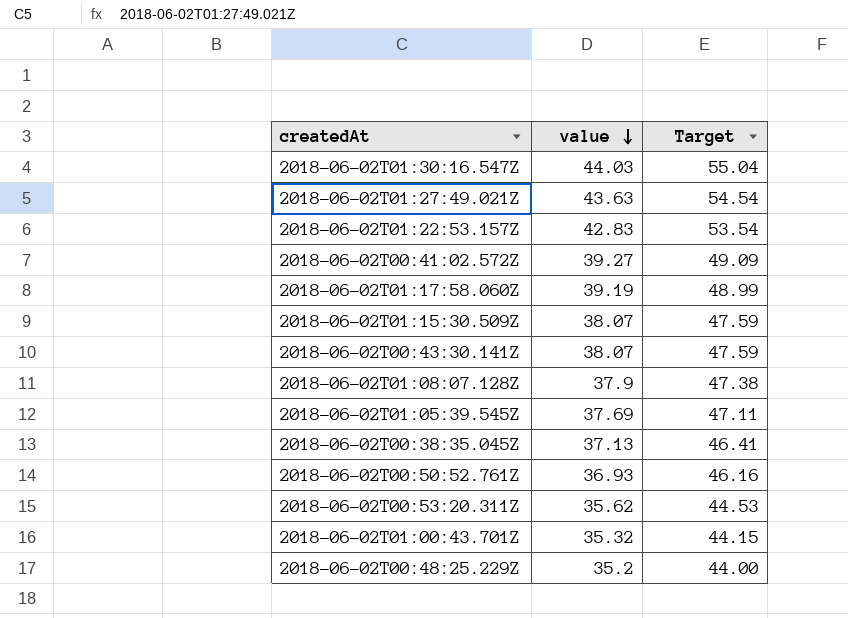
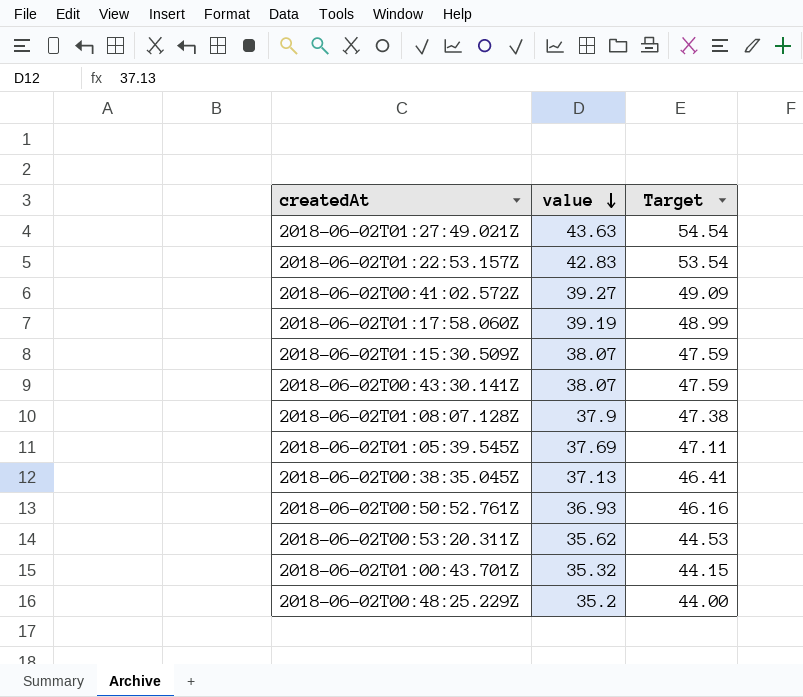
row 2018-06-02T01:30:16.547Z: 44.03 | 55.04 -> none

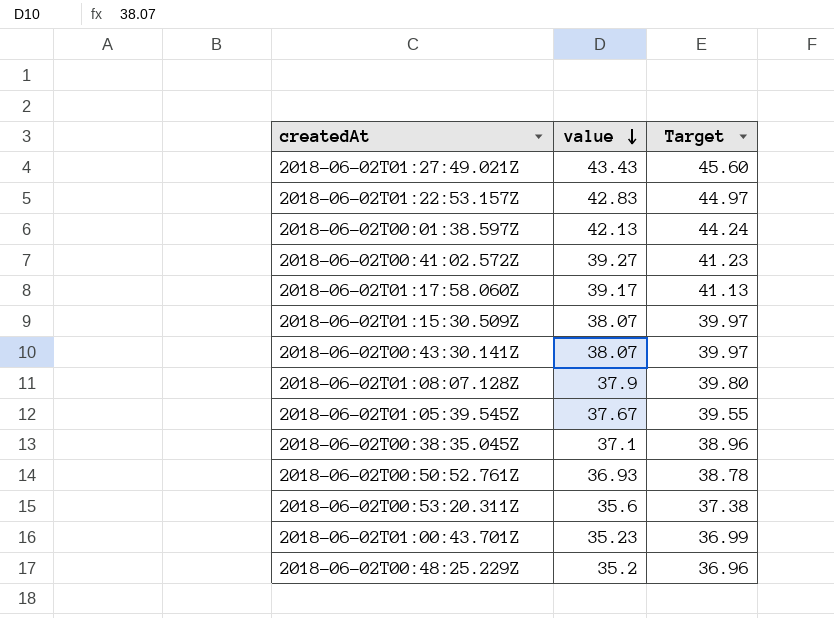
column Target | formula: [value] * 1.25 -> [value] * 1.05
2018-06-02T01:27:49.021Z | value: 43.63 -> 43.43
row 2018-06-02T00:01:38.597Z: none -> 42.13 | 44.24
2018-06-02T01:17:58.060Z | value: 39.19 -> 39.17
2018-06-02T01:05:39.545Z | value: 37.69 -> 37.67
2018-06-02T00:38:35.045Z | value: 37.13 -> 37.1
2018-06-02T00:53:20.311Z | value: 35.62 -> 35.6
2018-06-02T01:00:43.701Z | value: 35.32 -> 35.23

